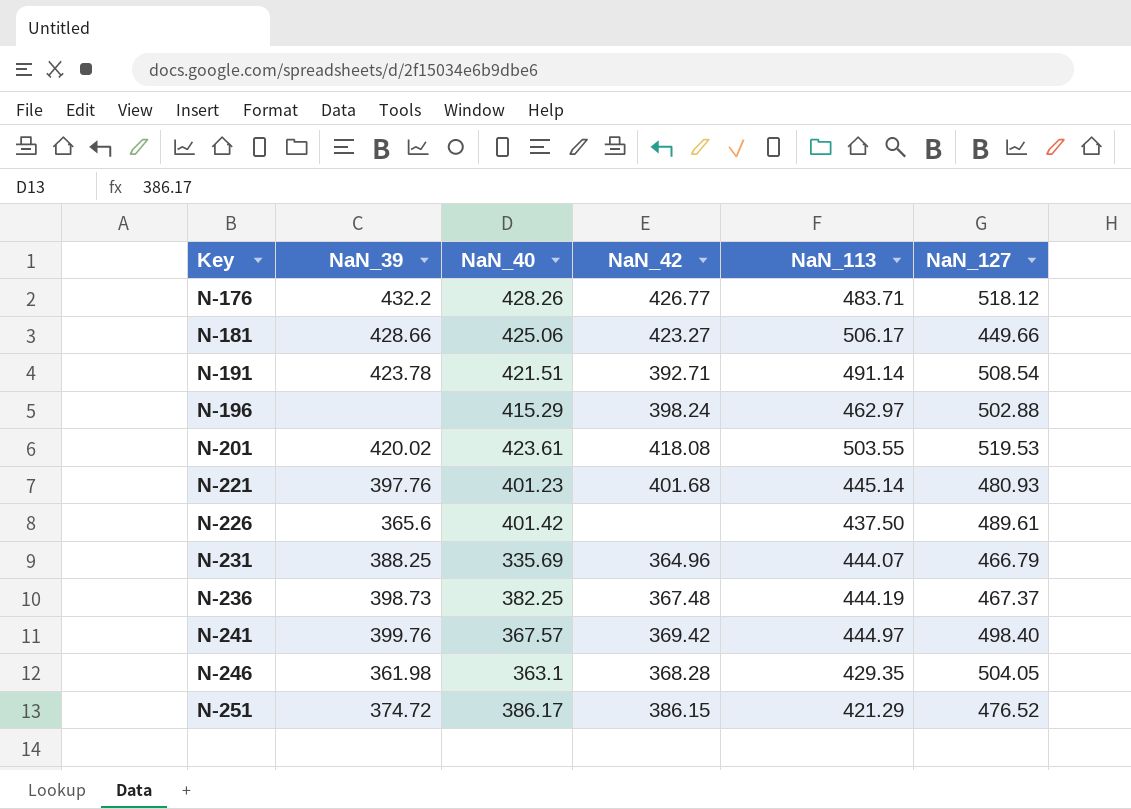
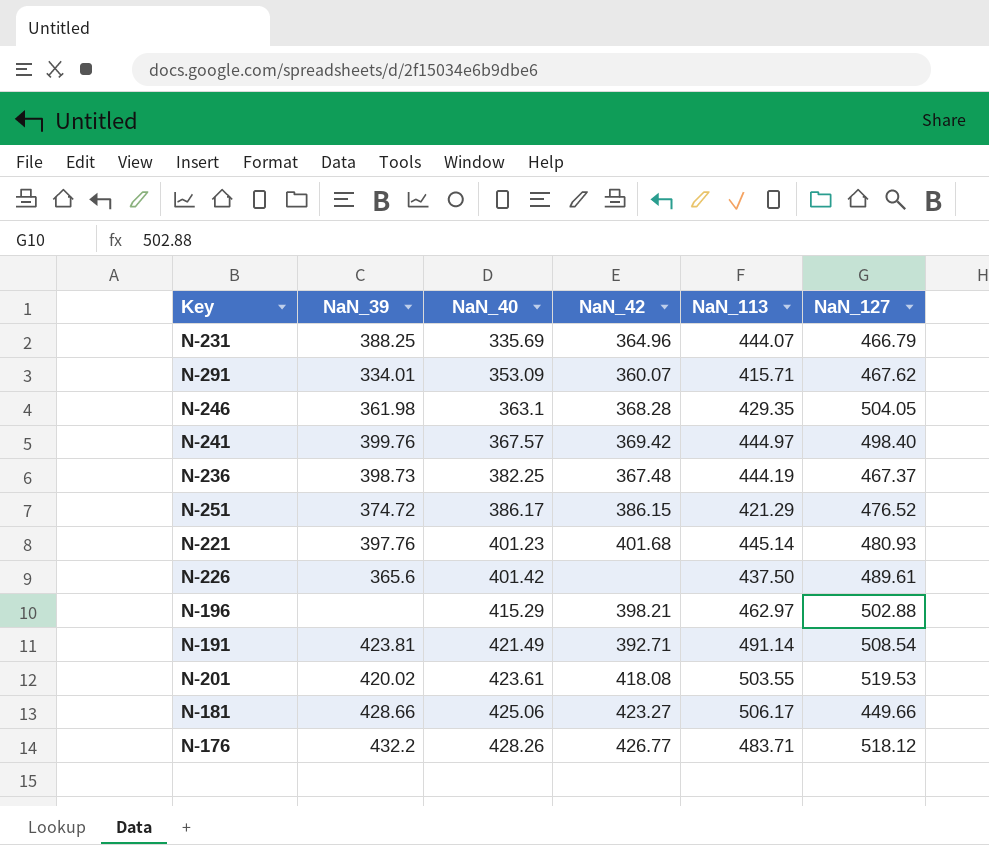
row order: Key ascending -> NaN_40 ascending
row N-291: none -> 334.01 | 353.09 | 360.07 | 415.71 | 467.62
N-196 | NaN_42: 398.24 -> 398.21
N-191 | NaN_39: 423.78 -> 423.81
N-191 | NaN_40: 421.51 -> 421.49

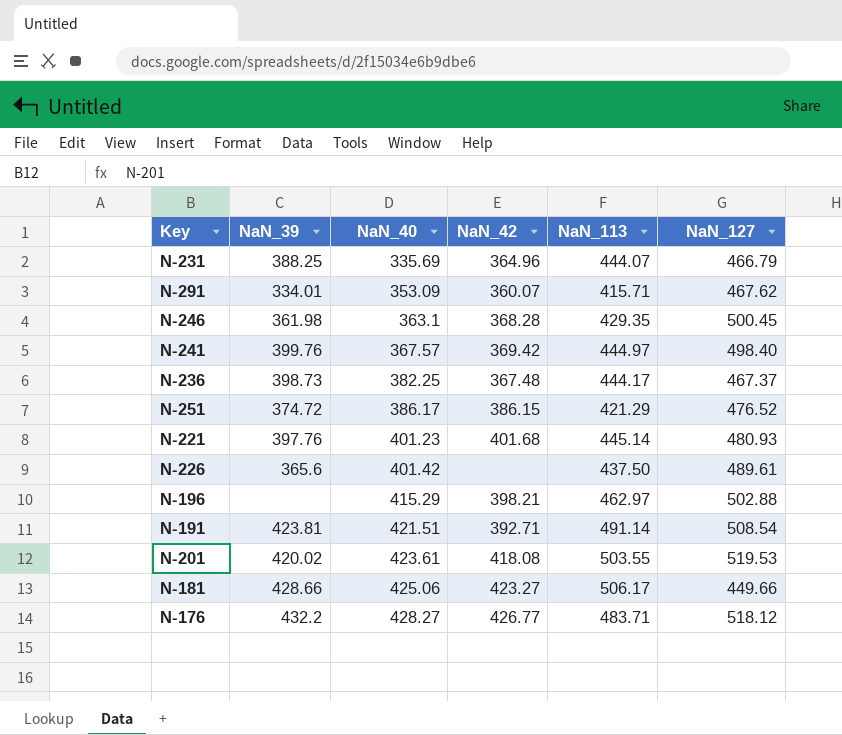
N-246 | NaN_127: 504.05 -> 500.45
N-236 | NaN_113: 444.19 -> 444.17
N-191 | NaN_40: 421.49 -> 421.51
N-176 | NaN_40: 428.26 -> 428.27

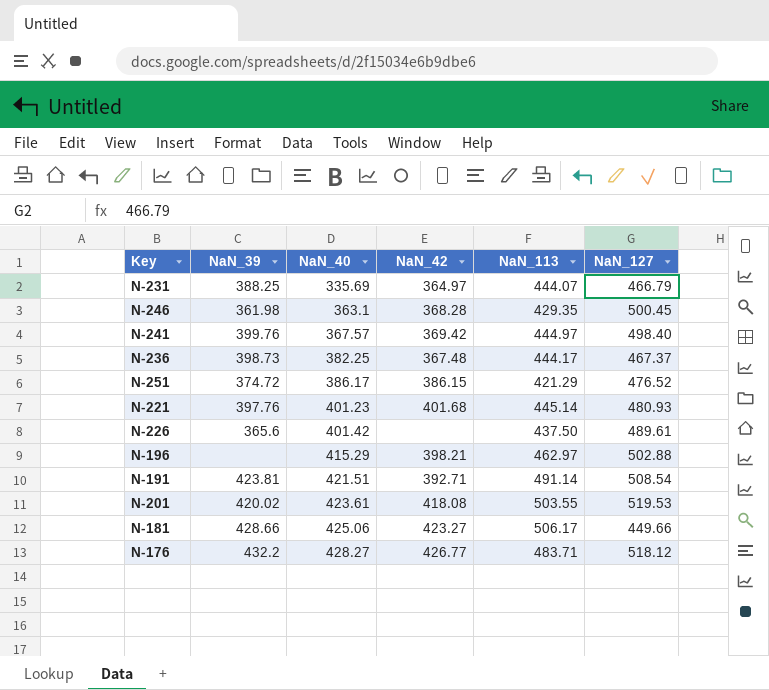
row N-291: 334.01 | 353.09 | 360.07 | 415.71 | 467.62 -> none
N-231 | NaN_42: 364.96 -> 364.97

